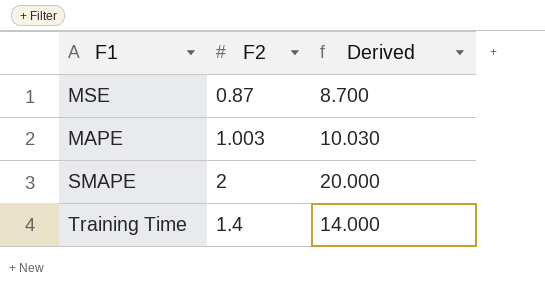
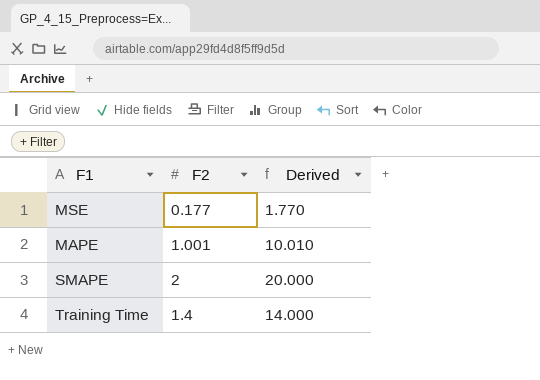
MSE | F2: 0.87 -> 0.177
MSE | Derived: 8.700 -> 1.770
MAPE | F2: 1.003 -> 1.001
MAPE | Derived: 10.030 -> 10.010

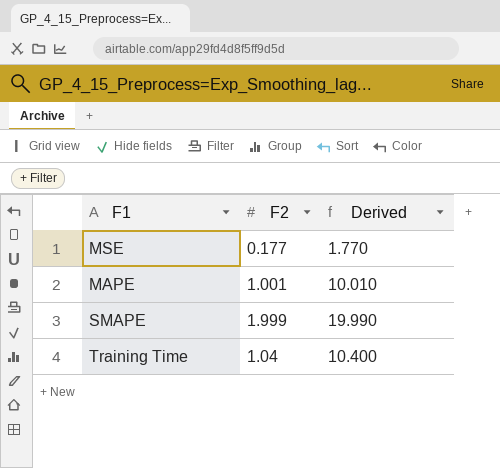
SMAPE | F2: 2 -> 1.999
SMAPE | Derived: 20.000 -> 19.990
Training Time | F2: 1.4 -> 1.04
Training Time | Derived: 14.000 -> 10.400

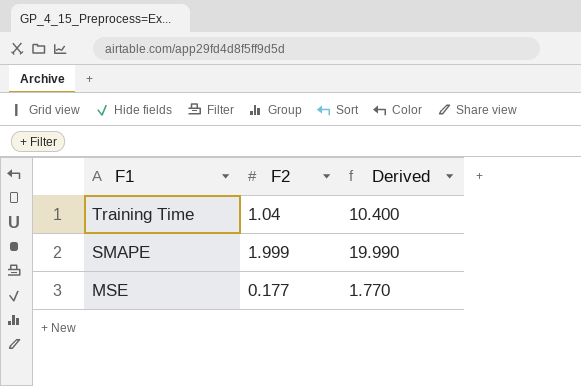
row order: none -> F1 descending
row MAPE: 1.001 | 10.010 -> none

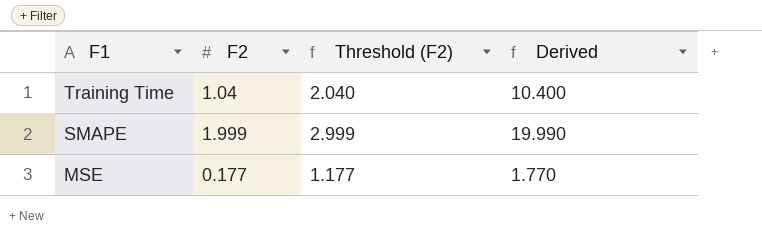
column Threshold (F2) | formula: none -> [F2] + 1

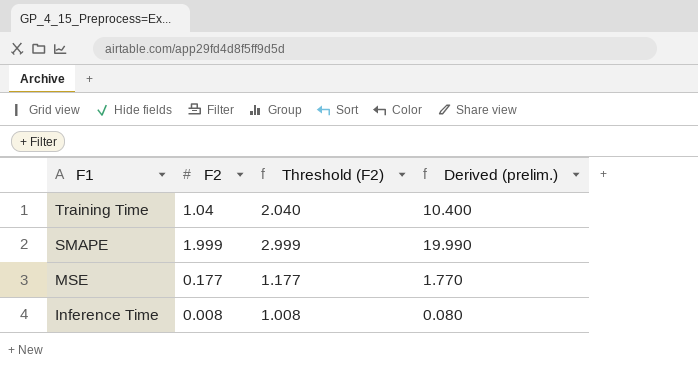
column name: Derived -> Derived (prelim.)
row Inference Time: none -> 0.008 | 1.008 | 0.080

